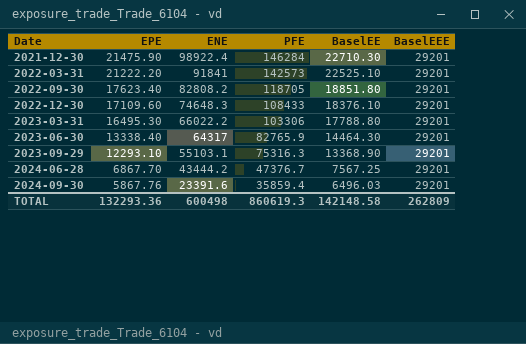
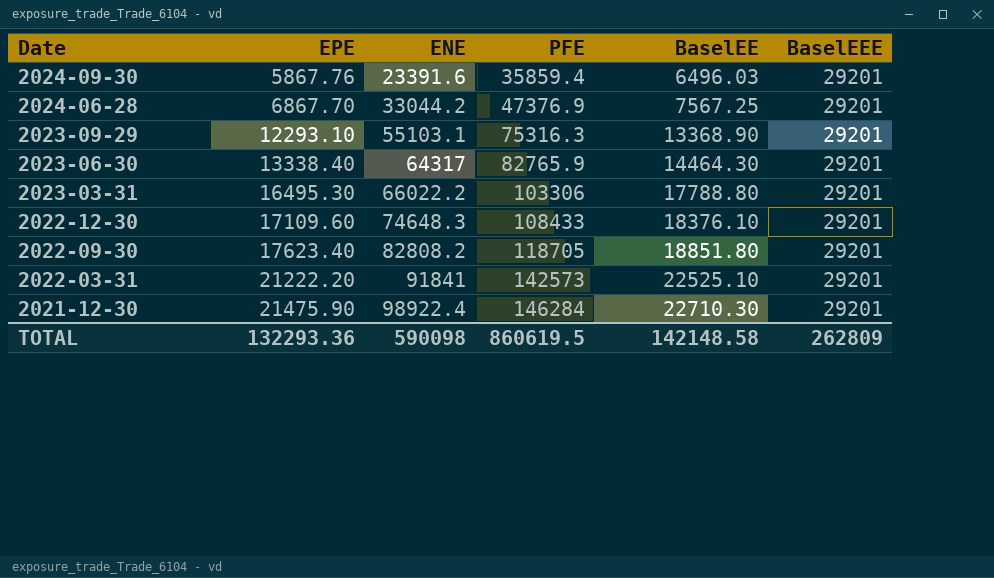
row order: Date ascending -> Date descending
2024-06-28 | ENE: 43444.2 -> 33044.2
2024-06-28 | PFE: 47376.7 -> 47376.9
TOTAL | ENE: 600498 -> 590098
TOTAL | PFE: 860619.3 -> 860619.5

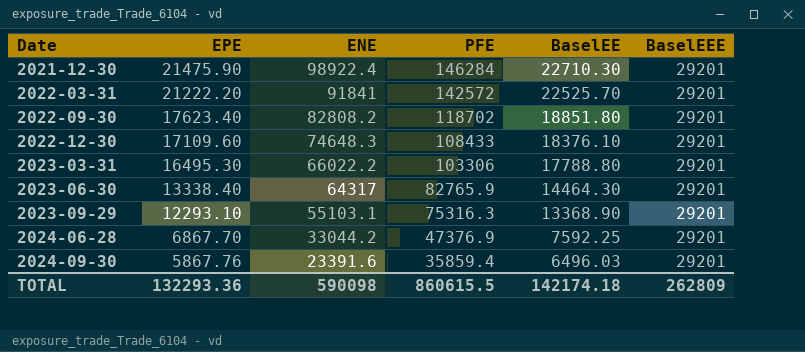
row order: Date descending -> Date ascending
2022-03-31 | PFE: 142573 -> 142572
2022-03-31 | BaselEE: 22525.10 -> 22525.70
2022-09-30 | PFE: 118705 -> 118702
2024-06-28 | BaselEE: 7567.25 -> 7592.25
TOTAL | PFE: 860619.5 -> 860615.5
TOTAL | BaselEE: 142148.58 -> 142174.18

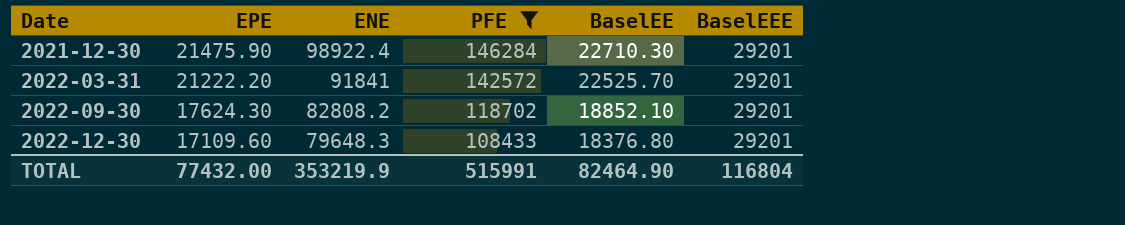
filter: none -> PFE >= 108433
2022-09-30 | EPE: 17623.40 -> 17624.30
2022-09-30 | BaselEE: 18851.80 -> 18852.10
2022-12-30 | ENE: 74648.3 -> 79648.3
2022-12-30 | BaselEE: 18376.10 -> 18376.80
TOTAL | EPE: 132293.36 -> 77432.00
TOTAL | ENE: 590098 -> 353219.9
TOTAL | PFE: 860615.5 -> 515991
TOTAL | BaselEE: 142174.18 -> 82464.90
TOTAL | BaselEEE: 262809 -> 116804

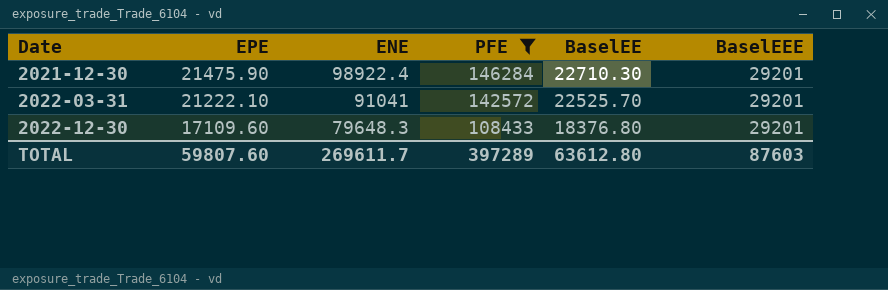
row 2022-09-30: 17624.30 | 82808.2 | 118702 | 18852.10 | 29201 -> none
2022-03-31 | EPE: 21222.20 -> 21222.10
2022-03-31 | ENE: 91841 -> 91041
TOTAL | EPE: 77432.00 -> 59807.60
TOTAL | ENE: 353219.9 -> 269611.7
TOTAL | PFE: 515991 -> 397289
TOTAL | BaselEE: 82464.90 -> 63612.80
TOTAL | BaselEEE: 116804 -> 87603

